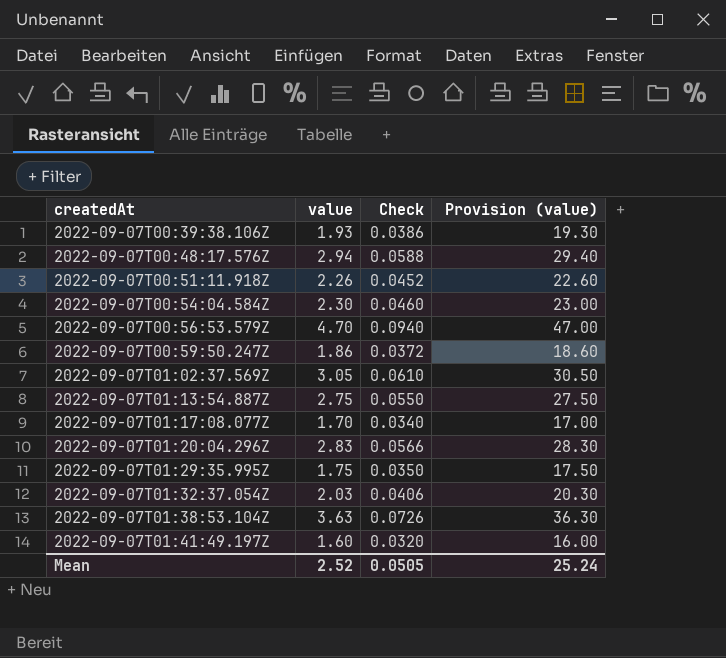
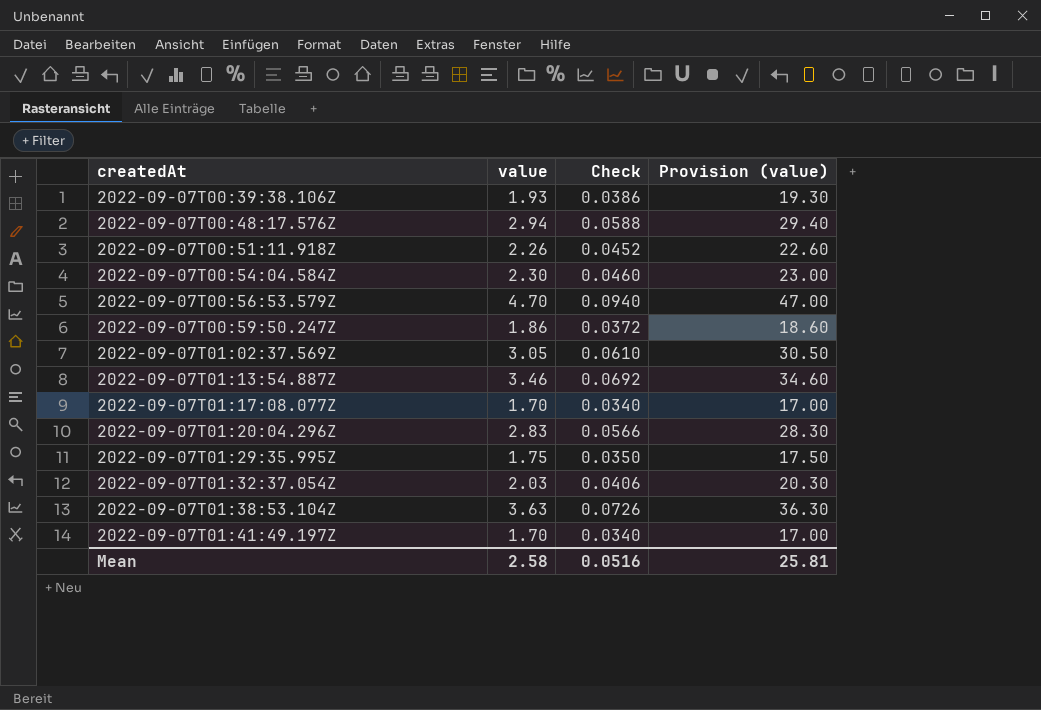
2022-09-07T01:13:54.887Z | value: 2.75 -> 3.46
2022-09-07T01:13:54.887Z | Check: 0.0550 -> 0.0692
2022-09-07T01:13:54.887Z | Provision (value): 27.50 -> 34.60
2022-09-07T01:41:49.197Z | value: 1.60 -> 1.70
2022-09-07T01:41:49.197Z | Check: 0.0320 -> 0.0340
2022-09-07T01:41:49.197Z | Provision (value): 16.00 -> 17.00
Mean | value: 2.52 -> 2.58
Mean | Check: 0.0505 -> 0.0516
Mean | Provision (value): 25.24 -> 25.81

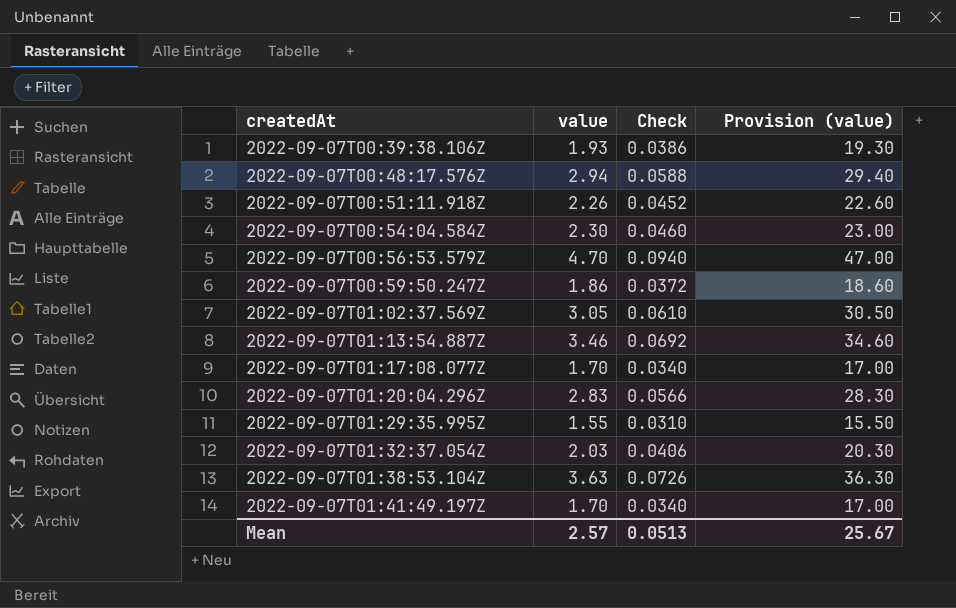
2022-09-07T01:29:35.995Z | value: 1.75 -> 1.55
2022-09-07T01:29:35.995Z | Check: 0.0350 -> 0.0310
2022-09-07T01:29:35.995Z | Provision (value): 17.50 -> 15.50
Mean | value: 2.58 -> 2.57
Mean | Check: 0.0516 -> 0.0513
Mean | Provision (value): 25.81 -> 25.67

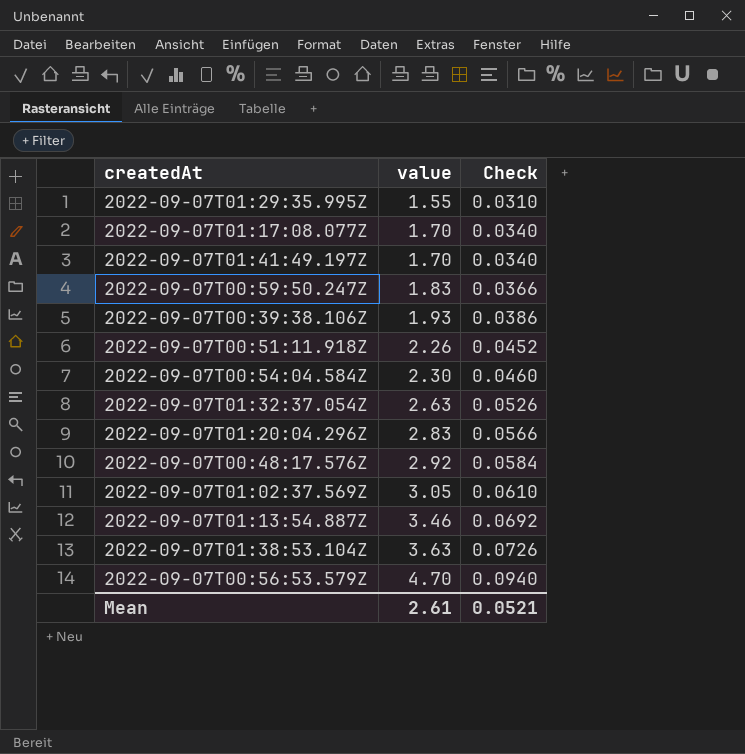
row order: createdAt ascending -> value ascending
column Provision (value) | formula: [value] * 10 -> none
2022-09-07T00:59:50.247Z | value: 1.86 -> 1.83
2022-09-07T00:59:50.247Z | Check: 0.0372 -> 0.0366
2022-09-07T01:32:37.054Z | value: 2.03 -> 2.63
2022-09-07T01:32:37.054Z | Check: 0.0406 -> 0.0526
2022-09-07T00:48:17.576Z | value: 2.94 -> 2.92
2022-09-07T00:48:17.576Z | Check: 0.0588 -> 0.0584
Mean | value: 2.57 -> 2.61
Mean | Check: 0.0513 -> 0.0521

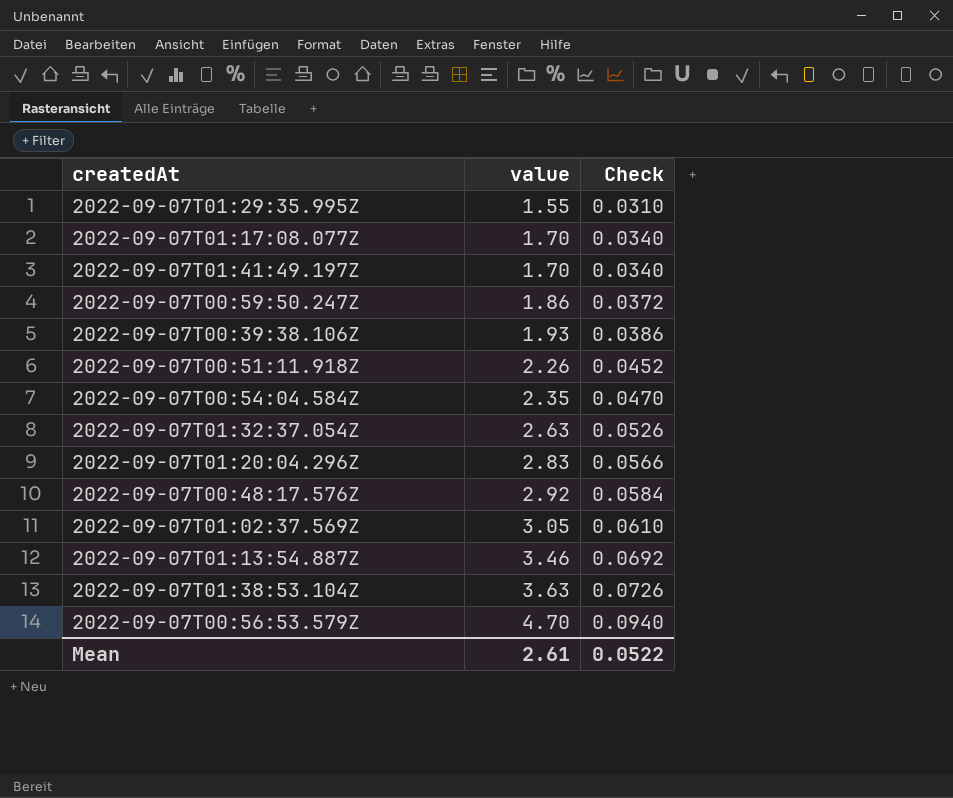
2022-09-07T00:59:50.247Z | value: 1.83 -> 1.86
2022-09-07T00:59:50.247Z | Check: 0.0366 -> 0.0372
2022-09-07T00:54:04.584Z | value: 2.30 -> 2.35
2022-09-07T00:54:04.584Z | Check: 0.0460 -> 0.0470
Mean | Check: 0.0521 -> 0.0522

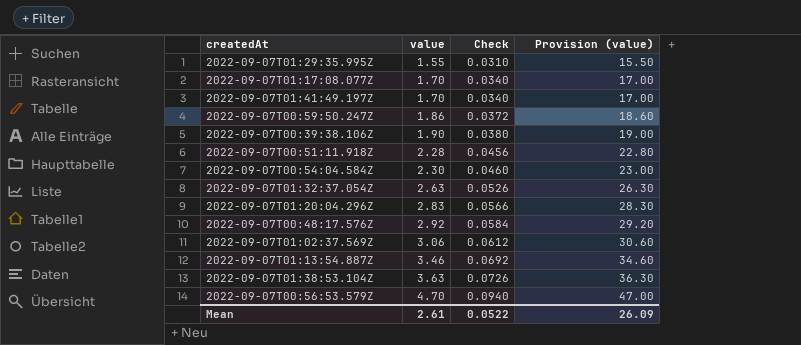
column Provision (value) | formula: none -> [value] * 10
2022-09-07T00:39:38.106Z | value: 1.93 -> 1.90
2022-09-07T00:39:38.106Z | Check: 0.0386 -> 0.0380
2022-09-07T00:51:11.918Z | value: 2.26 -> 2.28
2022-09-07T00:51:11.918Z | Check: 0.0452 -> 0.0456
2022-09-07T00:54:04.584Z | value: 2.35 -> 2.30
2022-09-07T00:54:04.584Z | Check: 0.0470 -> 0.0460
2022-09-07T01:02:37.569Z | value: 3.05 -> 3.06
2022-09-07T01:02:37.569Z | Check: 0.0610 -> 0.0612

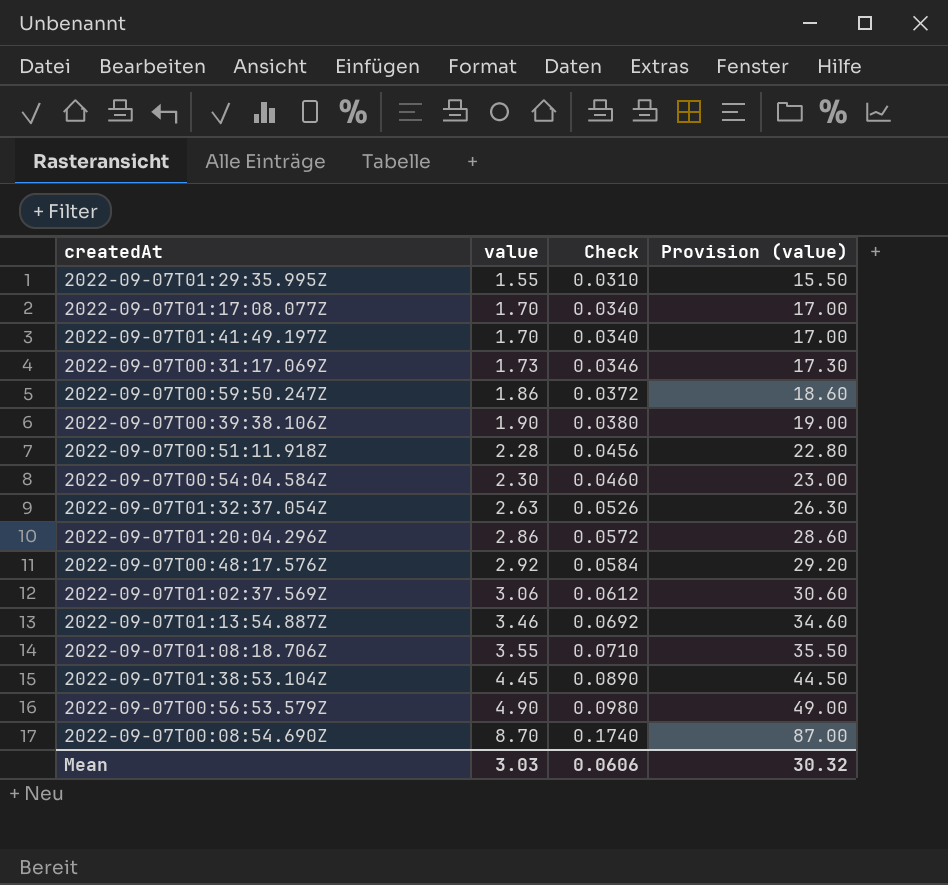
row 2022-09-07T00:31:17.069Z: none -> 1.73 | 0.0346 | 17.30
2022-09-07T01:20:04.296Z | value: 2.83 -> 2.86
2022-09-07T01:20:04.296Z | Check: 0.0566 -> 0.0572
2022-09-07T01:20:04.296Z | Provision (value): 28.30 -> 28.60
row 2022-09-07T01:08:18.706Z: none -> 3.55 | 0.0710 | 35.50
2022-09-07T01:38:53.104Z | value: 3.63 -> 4.45
2022-09-07T01:38:53.104Z | Check: 0.0726 -> 0.0890
2022-09-07T01:38:53.104Z | Provision (value): 36.30 -> 44.50
2022-09-07T00:56:53.579Z | value: 4.70 -> 4.90
2022-09-07T00:56:53.579Z | Check: 0.0940 -> 0.0980
2022-09-07T00:56:53.579Z | Provision (value): 47.00 -> 49.00
row 2022-09-07T00:08:54.690Z: none -> 8.70 | 0.1740 | 87.00
Mean | value: 2.61 -> 3.03
Mean | Check: 0.0522 -> 0.0606
Mean | Provision (value): 26.09 -> 30.32

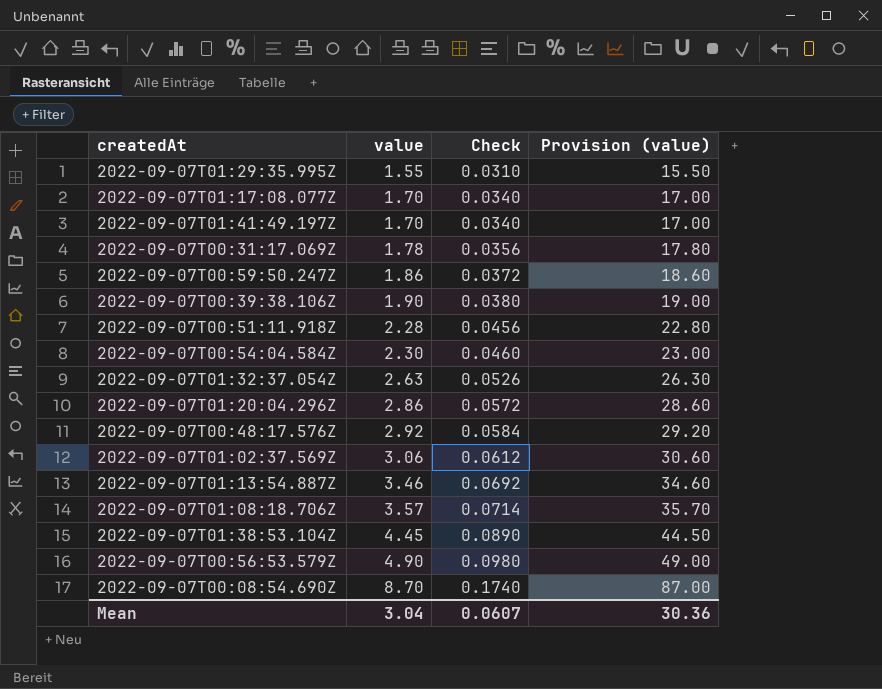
2022-09-07T00:31:17.069Z | value: 1.73 -> 1.78
2022-09-07T00:31:17.069Z | Check: 0.0346 -> 0.0356
2022-09-07T00:31:17.069Z | Provision (value): 17.30 -> 17.80
2022-09-07T01:08:18.706Z | value: 3.55 -> 3.57
2022-09-07T01:08:18.706Z | Check: 0.0710 -> 0.0714
2022-09-07T01:08:18.706Z | Provision (value): 35.50 -> 35.70
Mean | value: 3.03 -> 3.04
Mean | Check: 0.0606 -> 0.0607
Mean | Provision (value): 30.32 -> 30.36

